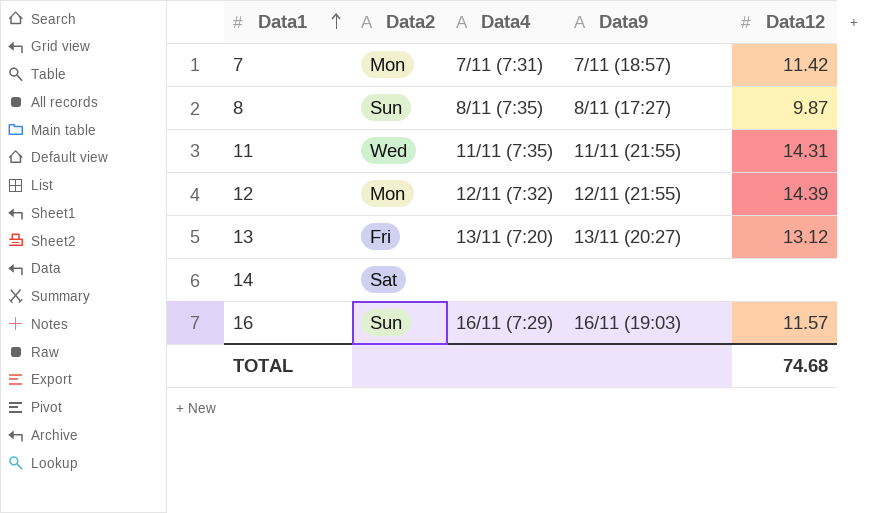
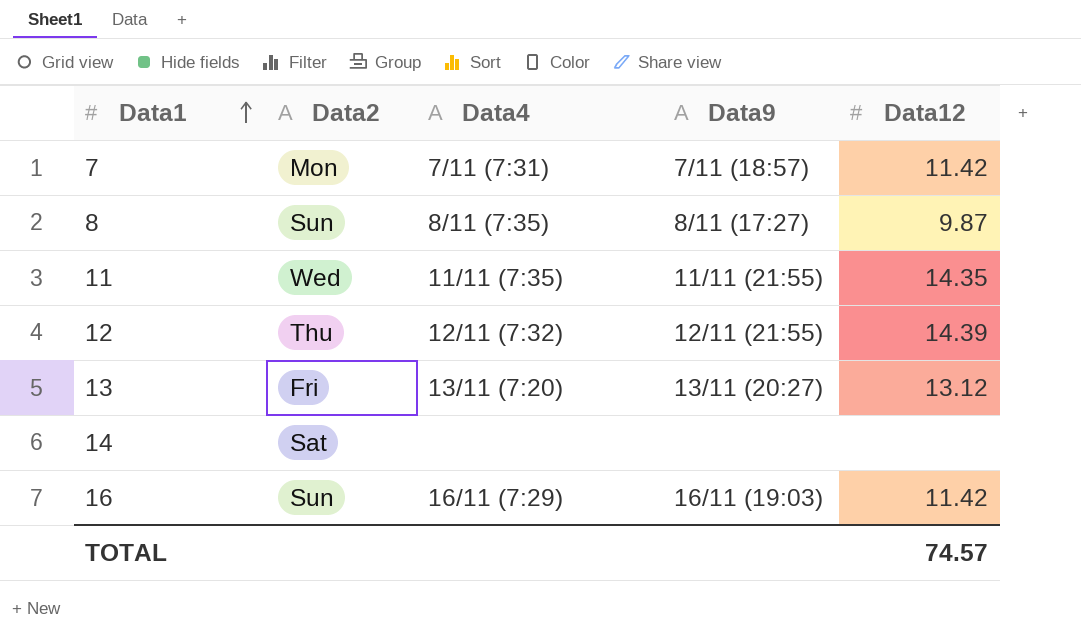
11 | Data12: 14.31 -> 14.35
12 | Data2: Mon -> Thu
16 | Data12: 11.57 -> 11.42
TOTAL | Data12: 74.68 -> 74.57

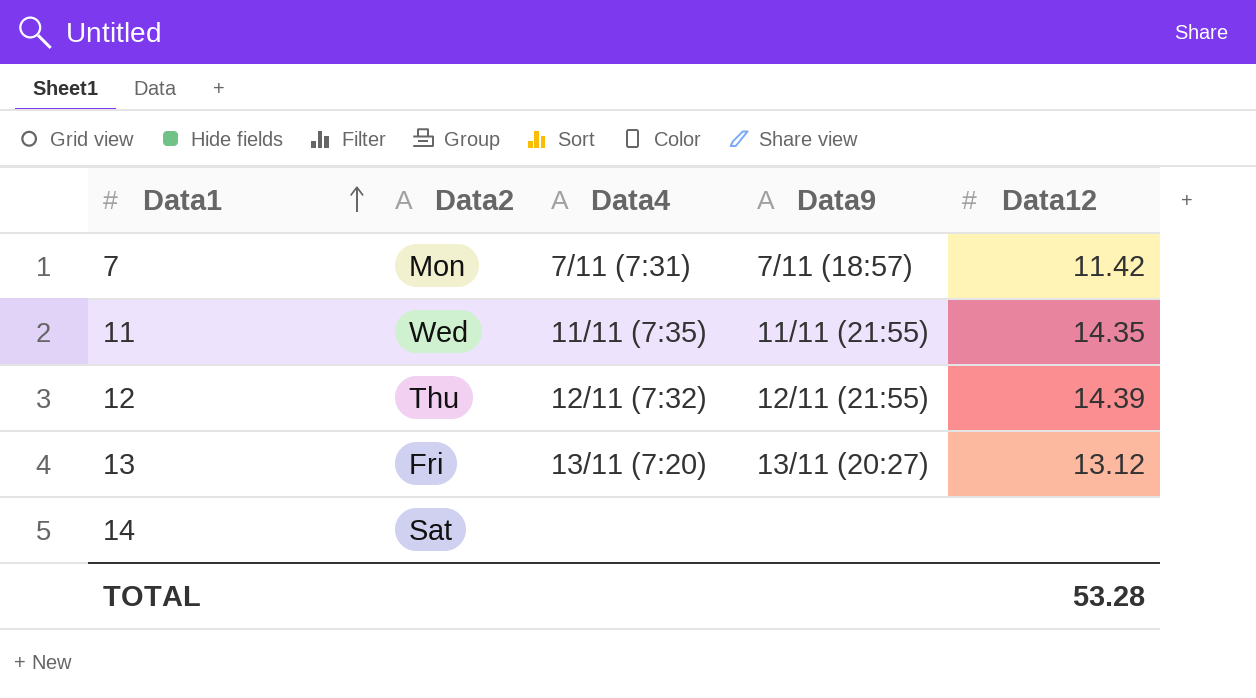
row 8: Sun | 8/11 (7:35) | 8/11 (17:27) | 9.87 -> none
row 16: Sun | 16/11 (7:29) | 16/11 (19:03) | 11.42 -> none
TOTAL | Data12: 74.57 -> 53.28

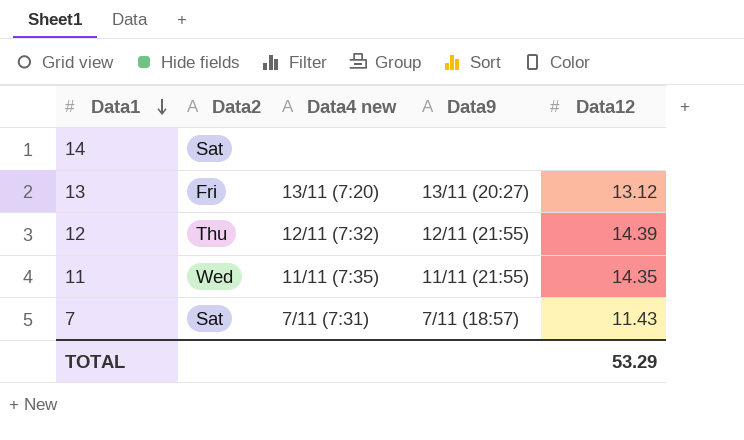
row order: Data1 ascending -> Data1 descending
column name: Data4 -> Data4 new
7 | Data2: Mon -> Sat
7 | Data12: 11.42 -> 11.43
TOTAL | Data12: 53.28 -> 53.29

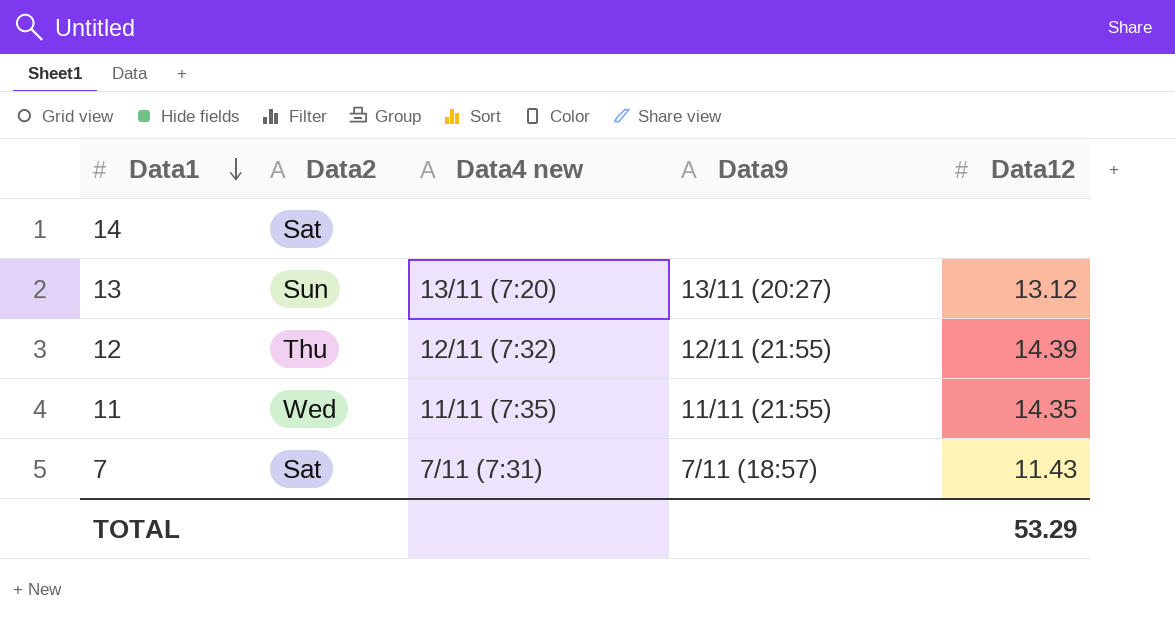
13 | Data2: Fri -> Sun

